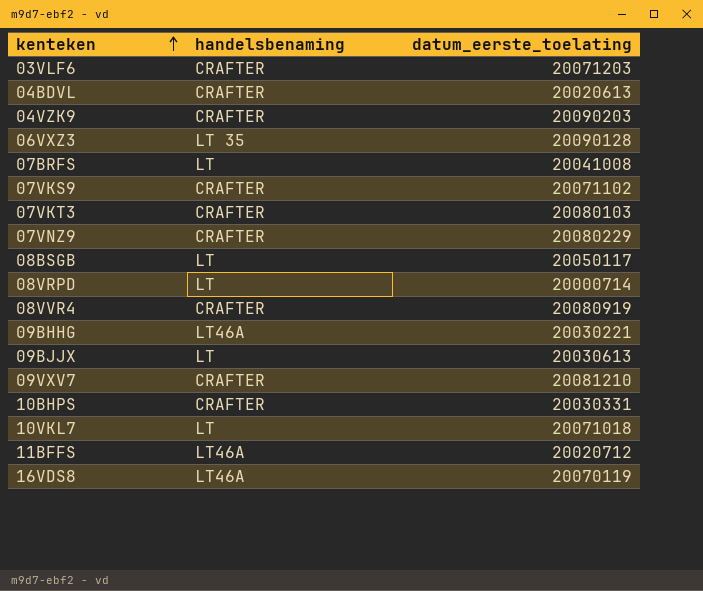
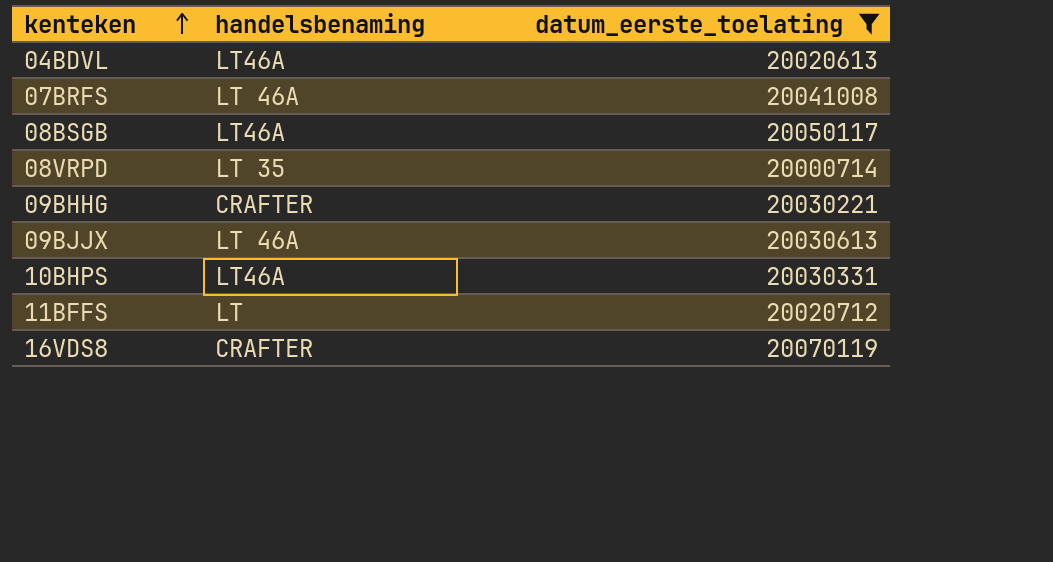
filter: none -> datum_eerste_toelating <= 20070119
04BDVL | handelsbenaming: CRAFTER -> LT46A
07BRFS | handelsbenaming: LT -> LT 46A
08BSGB | handelsbenaming: LT -> LT46A
08VRPD | handelsbenaming: LT -> LT 35
09BHHG | handelsbenaming: LT46A -> CRAFTER
09BJJX | handelsbenaming: LT -> LT 46A
10BHPS | handelsbenaming: CRAFTER -> LT46A
11BFFS | handelsbenaming: LT46A -> LT
16VDS8 | handelsbenaming: LT46A -> CRAFTER

